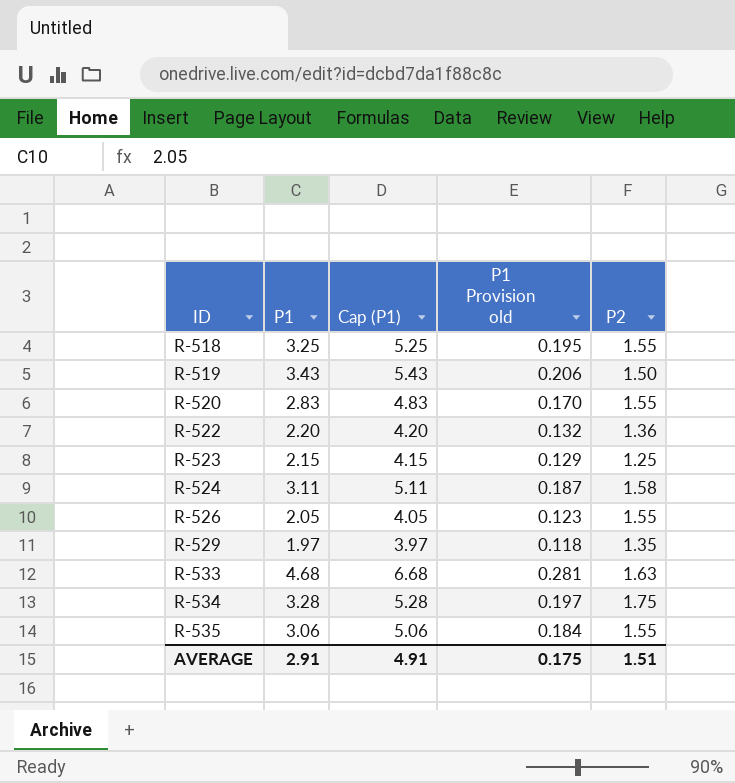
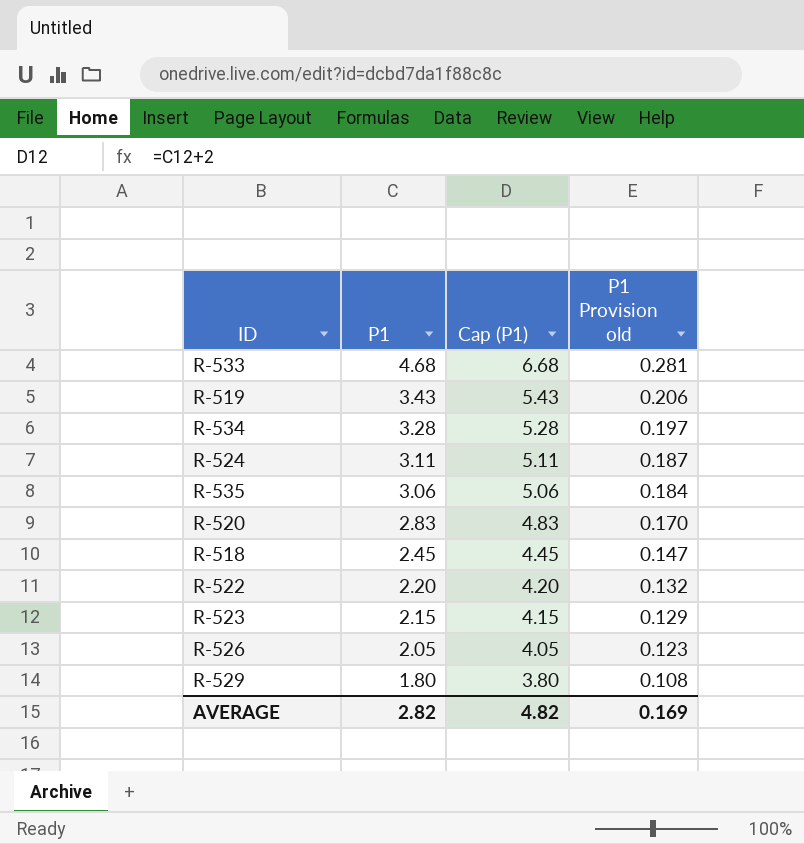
row order: ID ascending -> P1 descending
column P2 | position: 5 -> none
R-518 | P1: 3.25 -> 2.45
R-518 | Cap (P1): 5.25 -> 4.45
R-518 | P1 Provision old: 0.195 -> 0.147
R-529 | P1: 1.97 -> 1.80
R-529 | Cap (P1): 3.97 -> 3.80
R-529 | P1 Provision old: 0.118 -> 0.108
AVERAGE | P1: 2.91 -> 2.82
AVERAGE | Cap (P1): 4.91 -> 4.82
AVERAGE | P1 Provision old: 0.175 -> 0.169

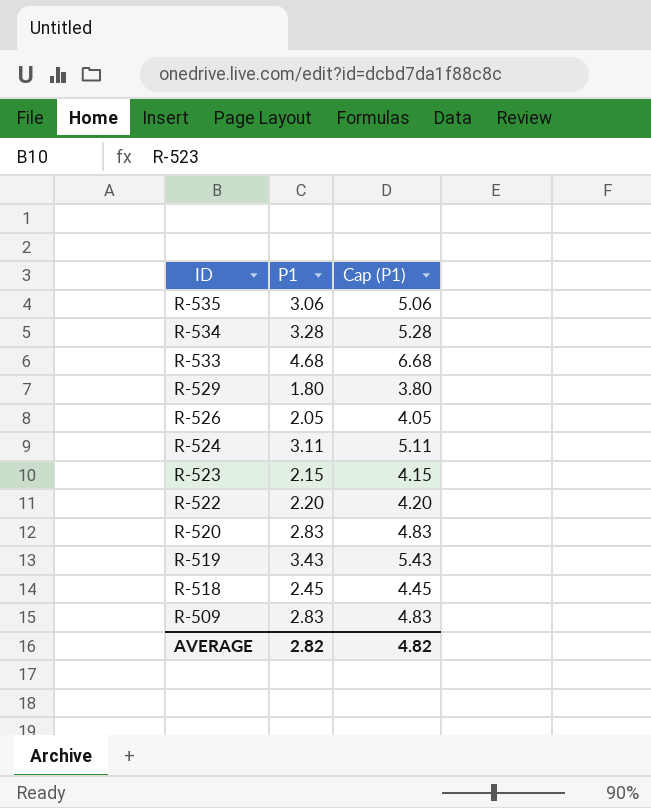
row order: P1 descending -> ID descending
column P1 Provision old | formula: [P1] * 0.06 -> none
row R-509: none -> 2.83 | 4.83

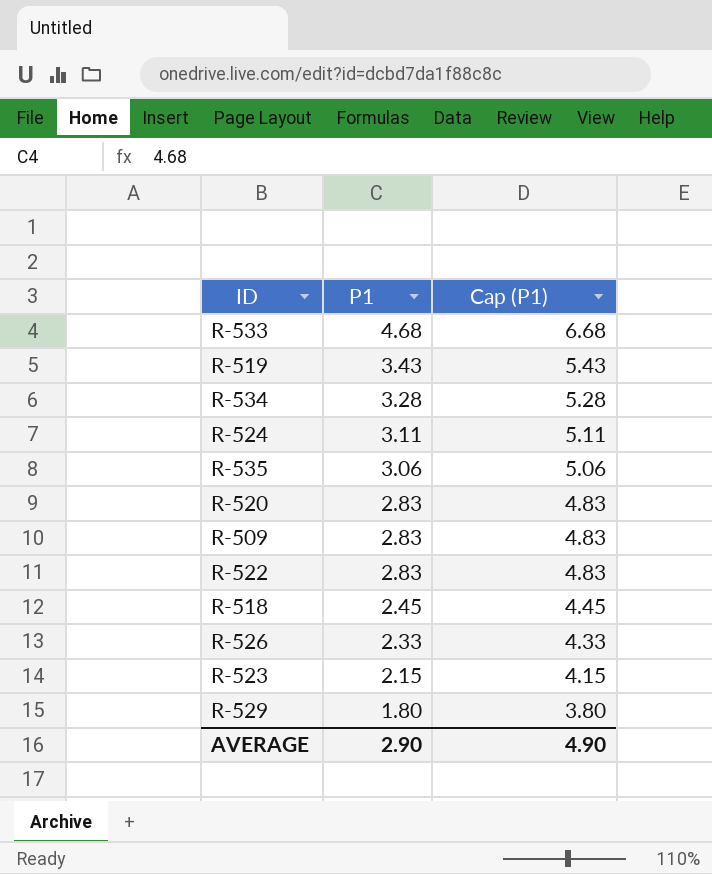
row order: ID descending -> P1 descending
R-522 | P1: 2.20 -> 2.83
R-522 | Cap (P1): 4.20 -> 4.83
R-526 | P1: 2.05 -> 2.33
R-526 | Cap (P1): 4.05 -> 4.33
AVERAGE | P1: 2.82 -> 2.90
AVERAGE | Cap (P1): 4.82 -> 4.90

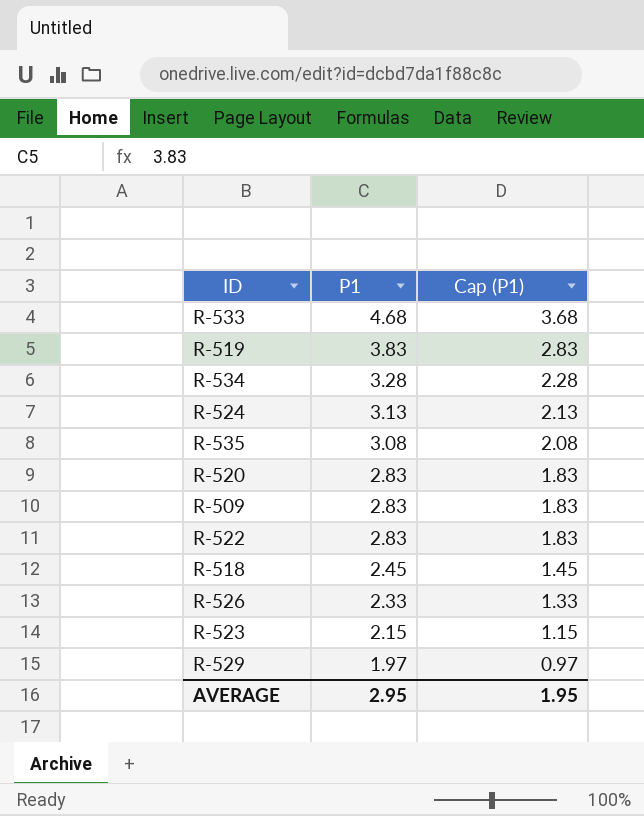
column Cap (P1) | formula: [P1] + 2 -> [P1] - 1
R-519 | P1: 3.43 -> 3.83
R-524 | P1: 3.11 -> 3.13
R-535 | P1: 3.06 -> 3.08
R-529 | P1: 1.80 -> 1.97
AVERAGE | P1: 2.90 -> 2.95
AVERAGE | Cap (P1): 4.90 -> 1.95

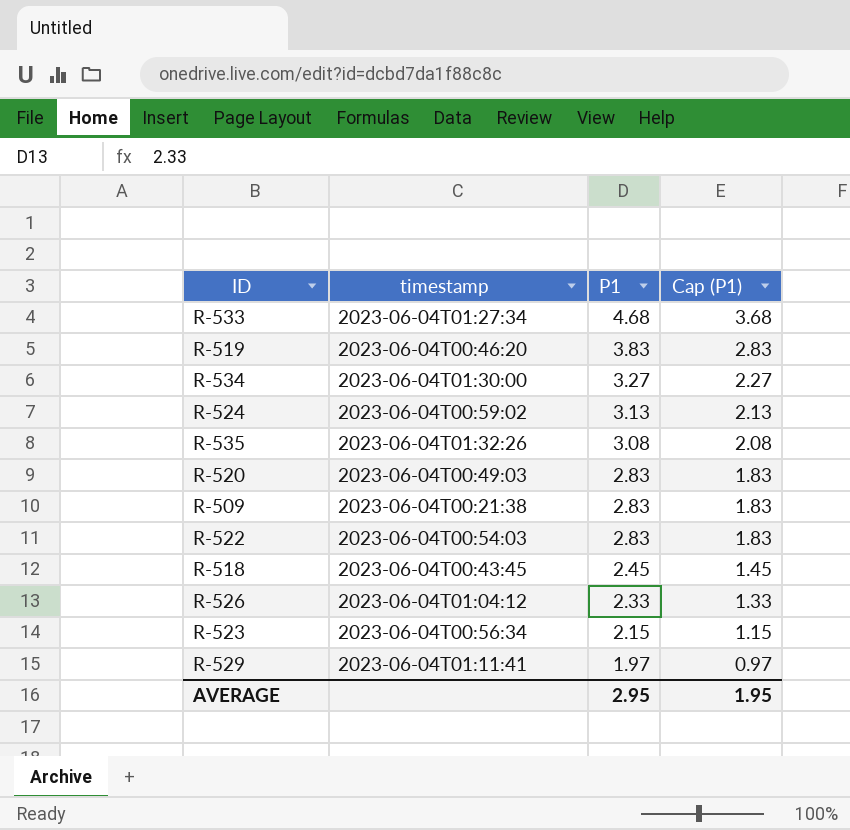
column timestamp | position: none -> 2
R-534 | P1: 3.28 -> 3.27
R-534 | Cap (P1): 2.28 -> 2.27

